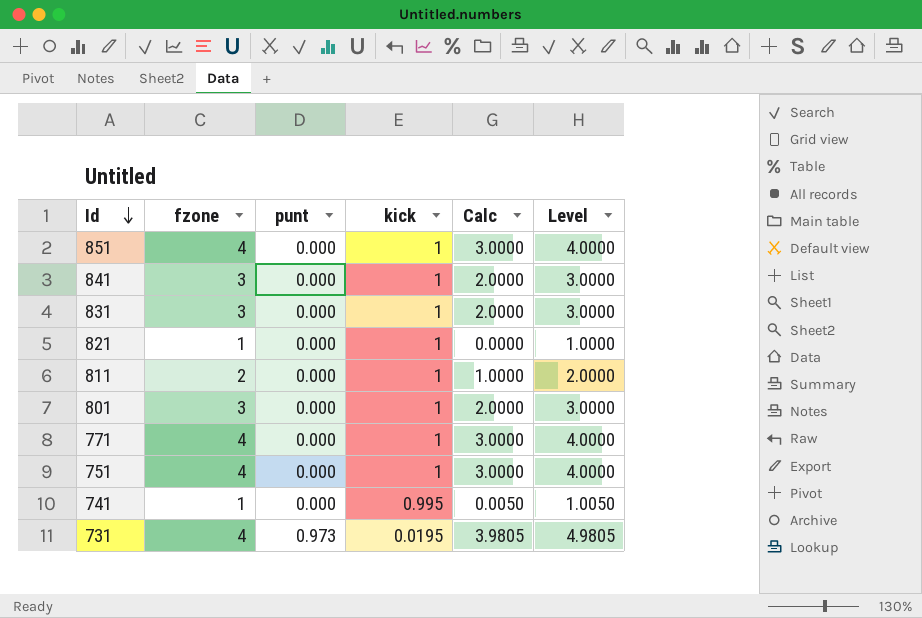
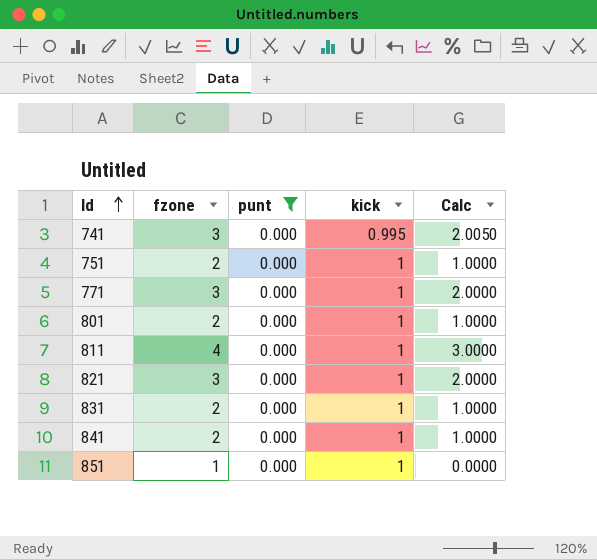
filter: none -> punt = 0.000
row order: Id descending -> Id ascending
column Level | formula: [Calc] + 1 -> none
741 | fzone: 1 -> 3
741 | Calc: 0.0050 -> 2.0050
751 | fzone: 4 -> 2
751 | Calc: 3.0000 -> 1.0000
771 | fzone: 4 -> 3
771 | Calc: 3.0000 -> 2.0000
801 | fzone: 3 -> 2
801 | Calc: 2.0000 -> 1.0000
811 | fzone: 2 -> 4
811 | Calc: 1.0000 -> 3.0000
821 | fzone: 1 -> 3
821 | Calc: 0.0000 -> 2.0000
831 | fzone: 3 -> 2
831 | Calc: 2.0000 -> 1.0000
841 | fzone: 3 -> 2
841 | Calc: 2.0000 -> 1.0000
851 | fzone: 4 -> 1
851 | Calc: 3.0000 -> 0.0000

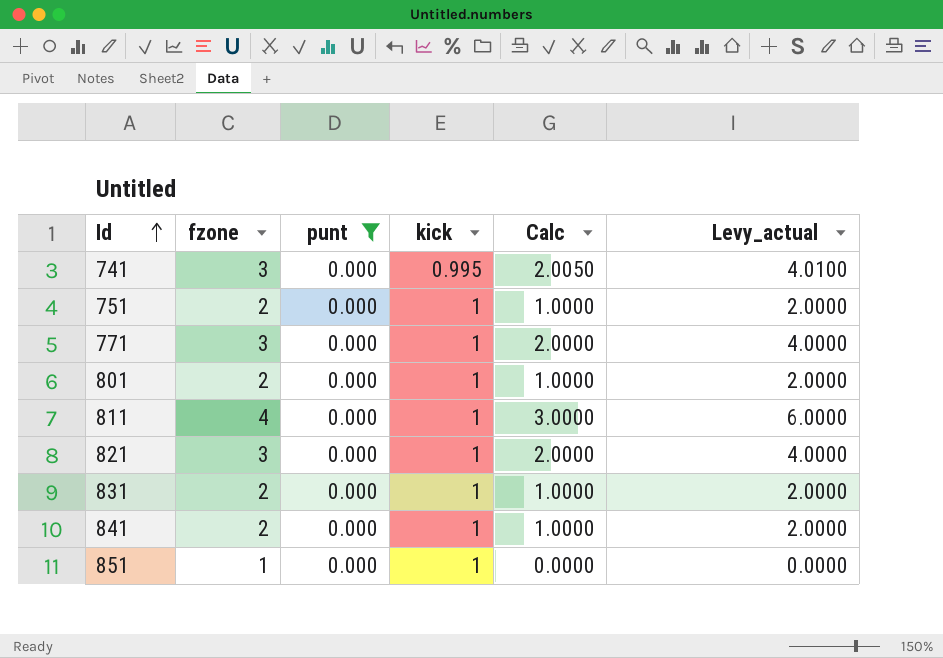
column Levy_actual | formula: none -> [Calc] * 2

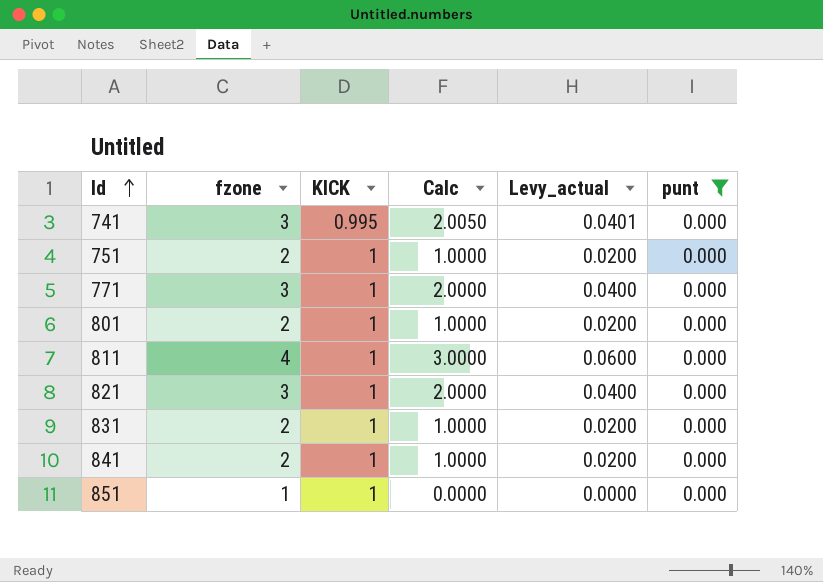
column name: kick -> KICK
column Levy_actual | formula: [Calc] * 2 -> [Calc] * 0.02
column punt | position: 3 -> 6

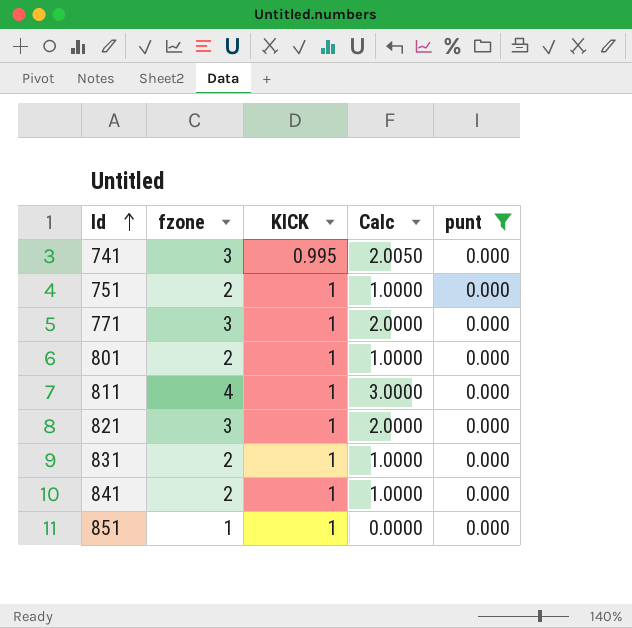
column Levy_actual | formula: [Calc] * 0.02 -> none

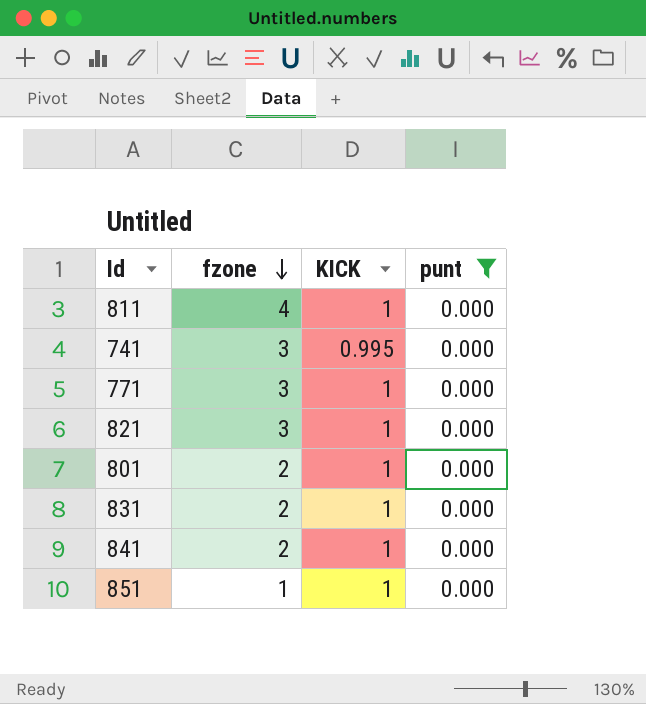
row order: Id ascending -> fzone descending
column Calc | formula: [fzone] - [KICK] -> none
row 751: 2 | 1 | 1.0000 | 0.000 -> none

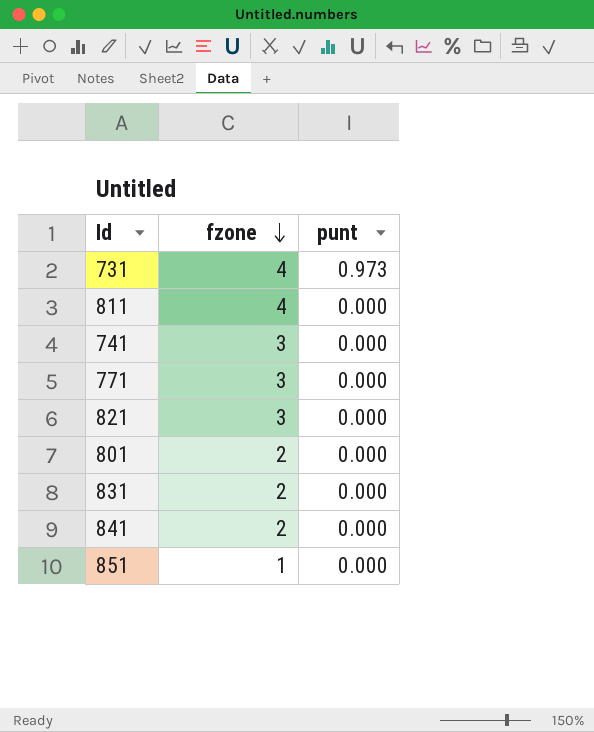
filter: punt = 0.000 -> none
column KICK | position: 3 -> none

